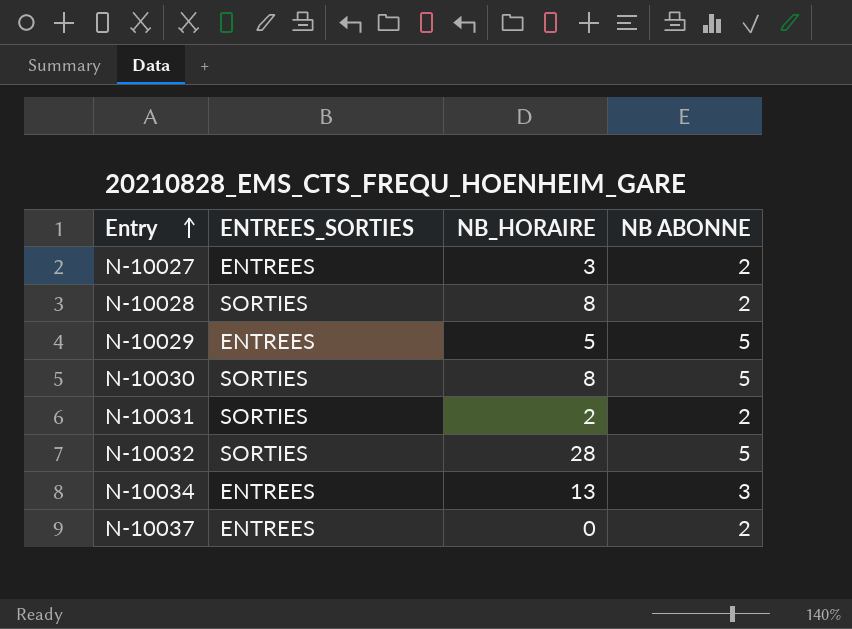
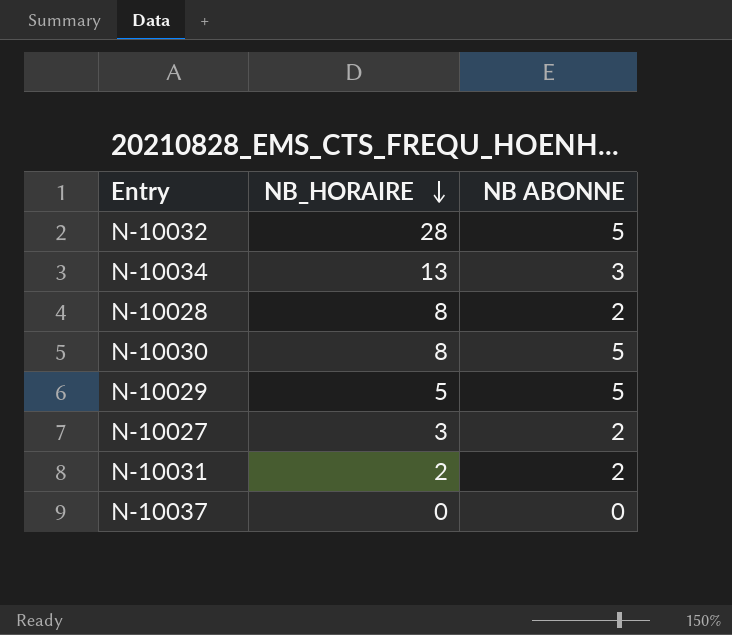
row order: Entry ascending -> NB_HORAIRE descending
column ENTREES_SORTIES | position: 2 -> none
N-10037 | NB ABONNE: 2 -> 0

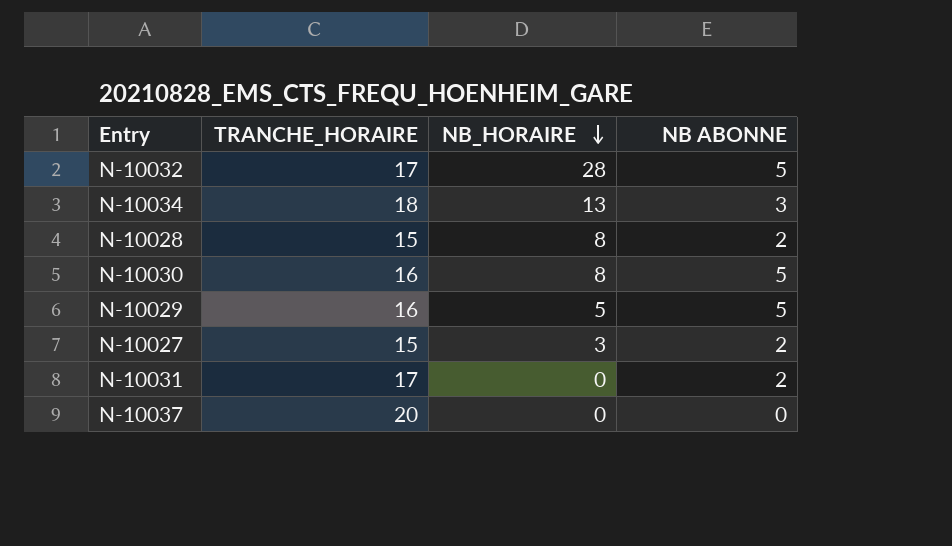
column TRANCHE_HORAIRE | position: none -> 2
N-10031 | NB_HORAIRE: 2 -> 0

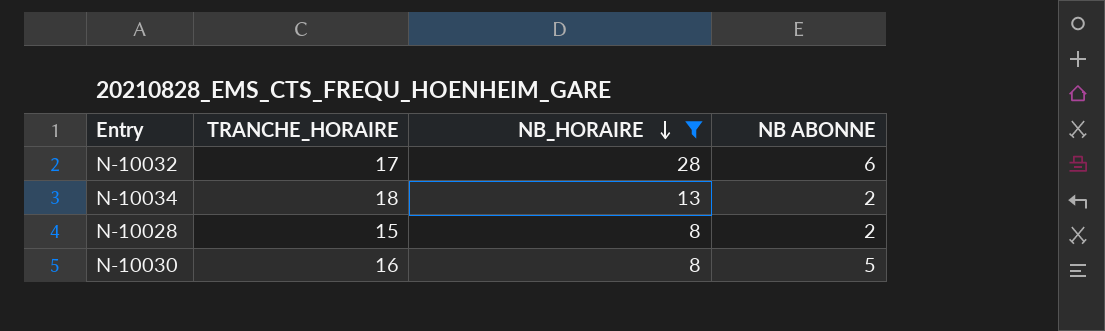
filter: none -> NB_HORAIRE >= 8
N-10032 | NB ABONNE: 5 -> 6
N-10034 | NB ABONNE: 3 -> 2

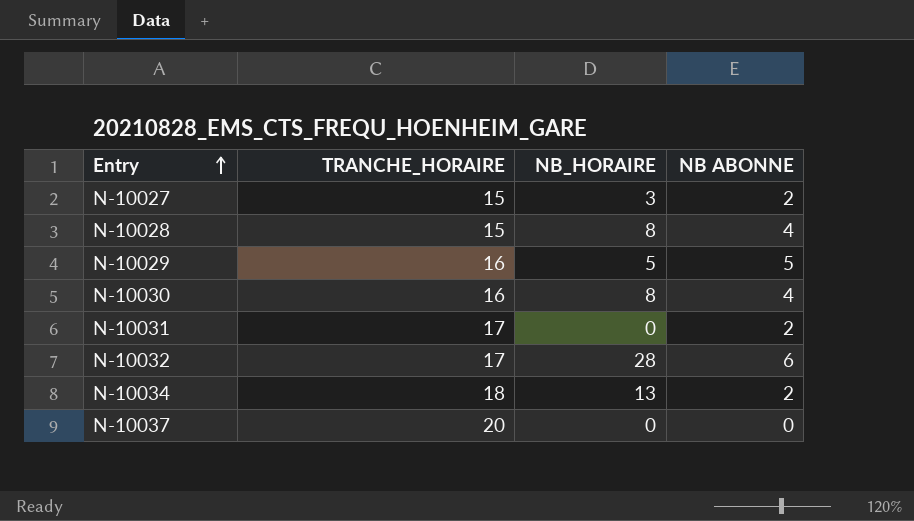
filter: NB_HORAIRE >= 8 -> none
row order: NB_HORAIRE descending -> Entry ascending
N-10028 | NB ABONNE: 2 -> 4
N-10030 | NB ABONNE: 5 -> 4

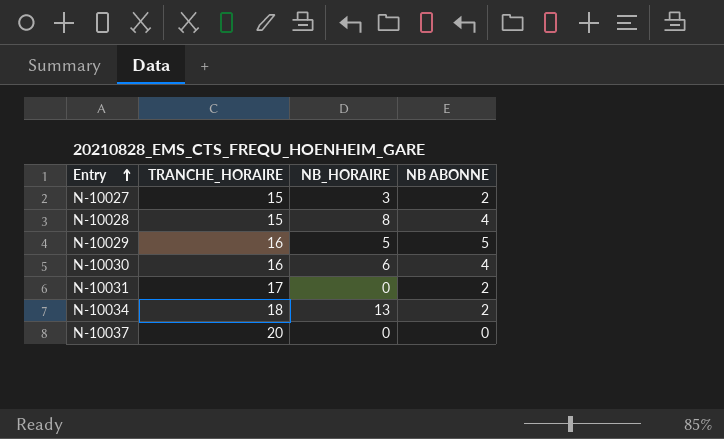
row N-10032: 17 | 28 | 6 -> none
N-10030 | NB_HORAIRE: 8 -> 6

